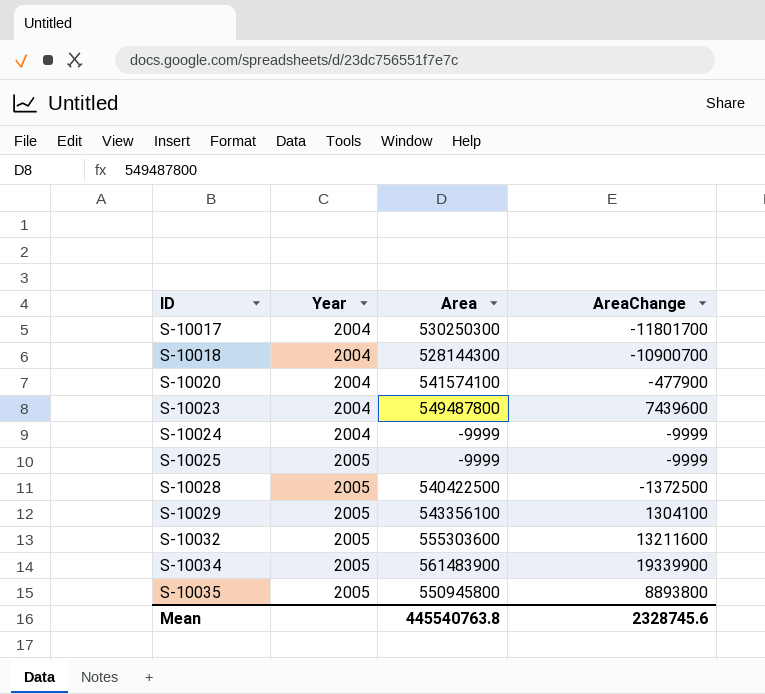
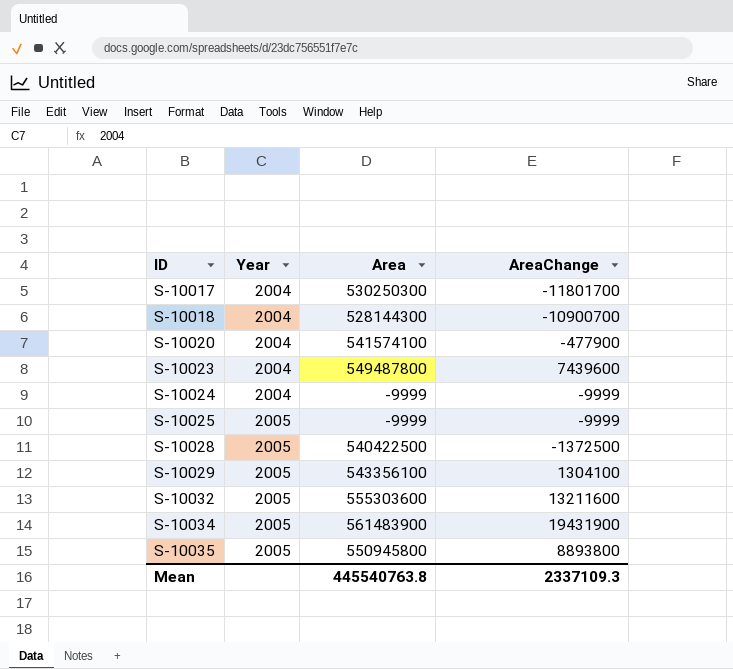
S-10034 | AreaChange: 19339900 -> 19431900
Mean | AreaChange: 2328745.6 -> 2337109.3

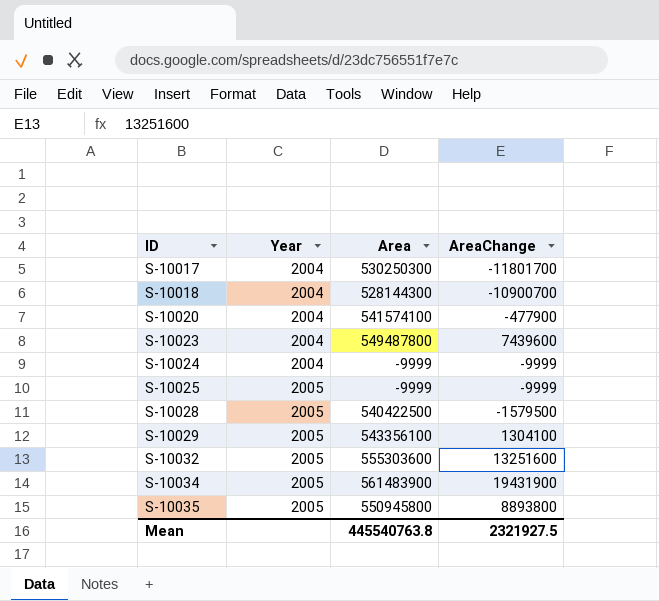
S-10028 | AreaChange: -1372500 -> -1579500
S-10032 | AreaChange: 13211600 -> 13251600
Mean | AreaChange: 2337109.3 -> 2321927.5

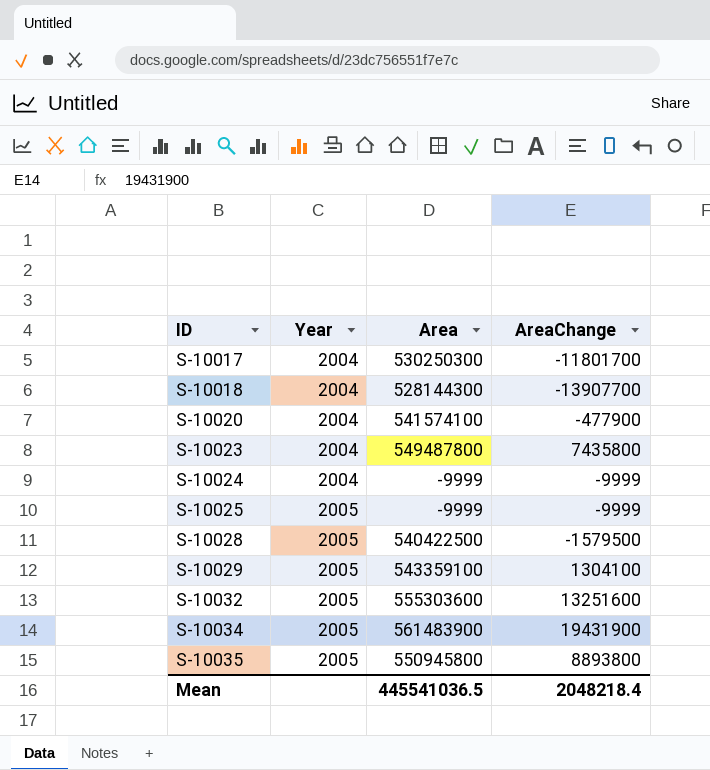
S-10018 | AreaChange: -10900700 -> -13907700
S-10023 | AreaChange: 7439600 -> 7435800
S-10029 | Area: 543356100 -> 543359100
Mean | Area: 445540763.8 -> 445541036.5
Mean | AreaChange: 2321927.5 -> 2048218.4

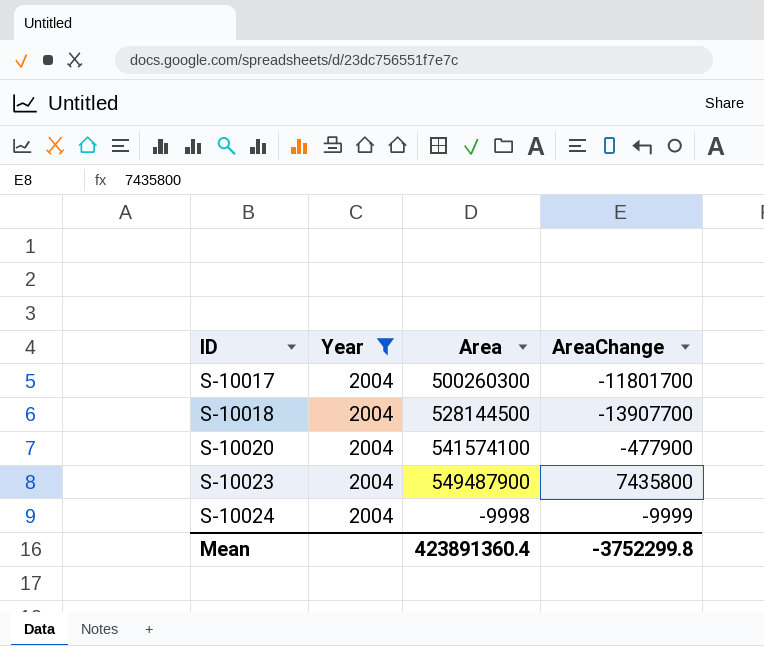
filter: none -> Year = 2004
S-10017 | Area: 530250300 -> 500260300
S-10018 | Area: 528144300 -> 528144500
S-10023 | Area: 549487800 -> 549487900
S-10024 | Area: -9999 -> -9998
Mean | Area: 445541036.5 -> 423891360.4
Mean | AreaChange: 2048218.4 -> -3752299.8

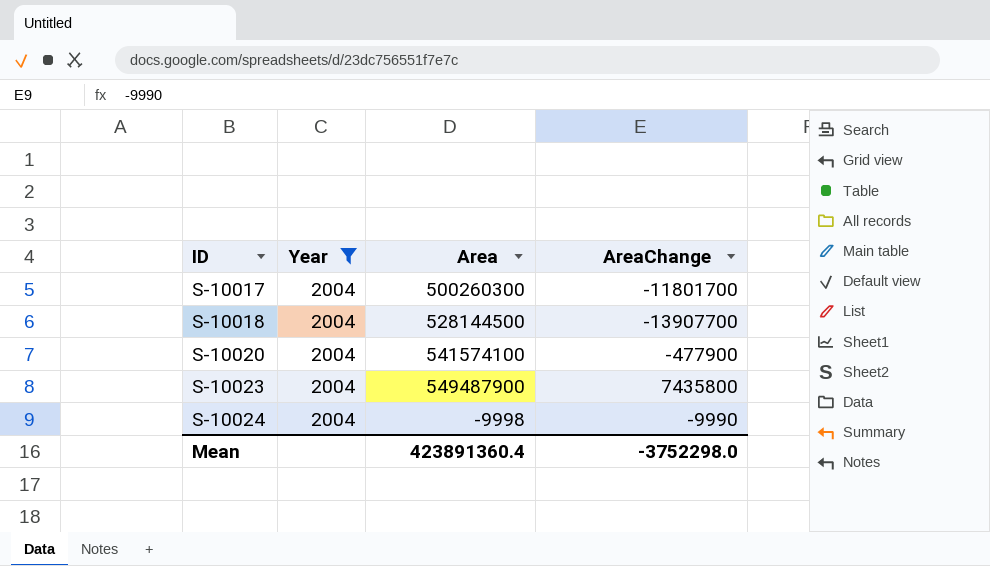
S-10024 | AreaChange: -9999 -> -9990
Mean | AreaChange: -3752299.8 -> -3752298.0

